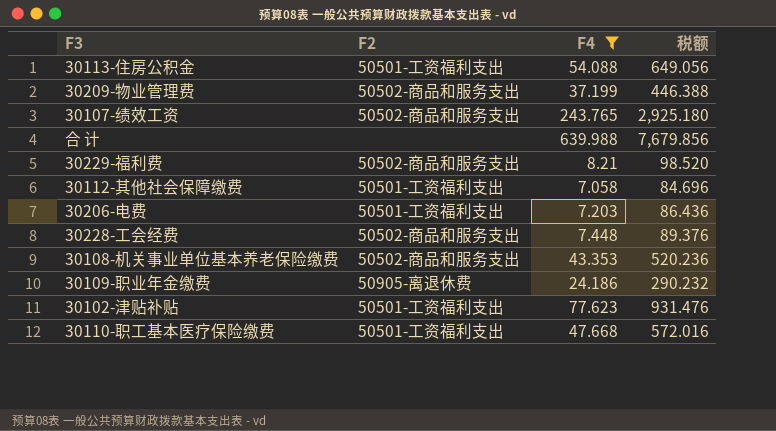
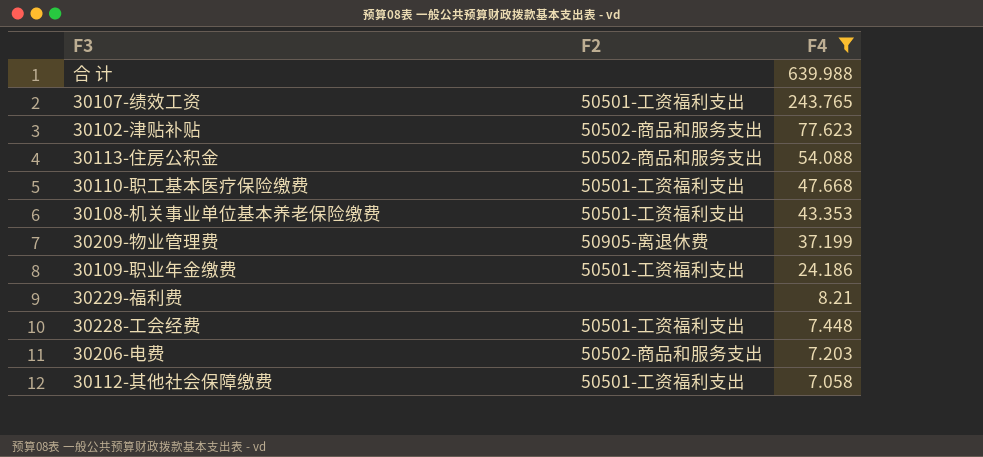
row order: none -> F4 descending
column 税额 | formula: [F4] * 12 -> none
30107-绩效工资 | F2: 50502-商品和服务支出 -> 50501-工资福利支出
30102-津贴补贴 | F2: 50501-工资福利支出 -> 50502-商品和服务支出
30113-住房公积金 | F2: 50501-工资福利支出 -> 50502-商品和服务支出
30108-机关事业单位基本养老保险缴费 | F2: 50502-商品和服务支出 -> 50501-工资福利支出
30209-物业管理费 | F2: 50502-商品和服务支出 -> 50905-离退休费
30109-职业年金缴费 | F2: 50905-离退休费 -> 50501-工资福利支出
30229-福利费 | F2: 50502-商品和服务支出 -> none
30228-工会经费 | F2: 50502-商品和服务支出 -> 50501-工资福利支出
30206-电费 | F2: 50501-工资福利支出 -> 50502-商品和服务支出

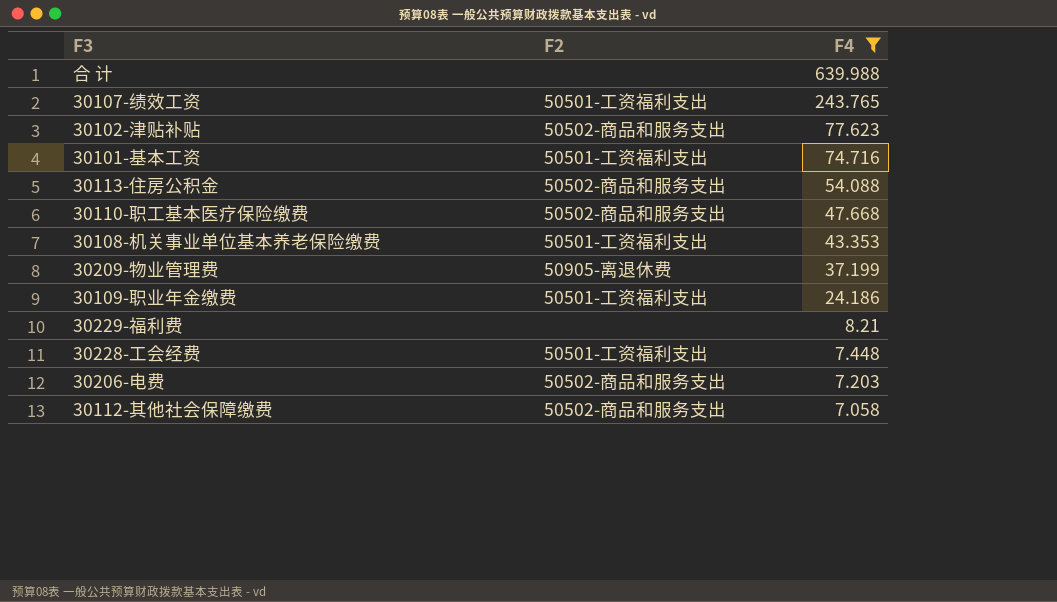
row 30101-基本工资: none -> 50501-工资福利支出 | 74.716
30110-职工基本医疗保险缴费 | F2: 50501-工资福利支出 -> 50502-商品和服务支出
30112-其他社会保障缴费 | F2: 50501-工资福利支出 -> 50502-商品和服务支出

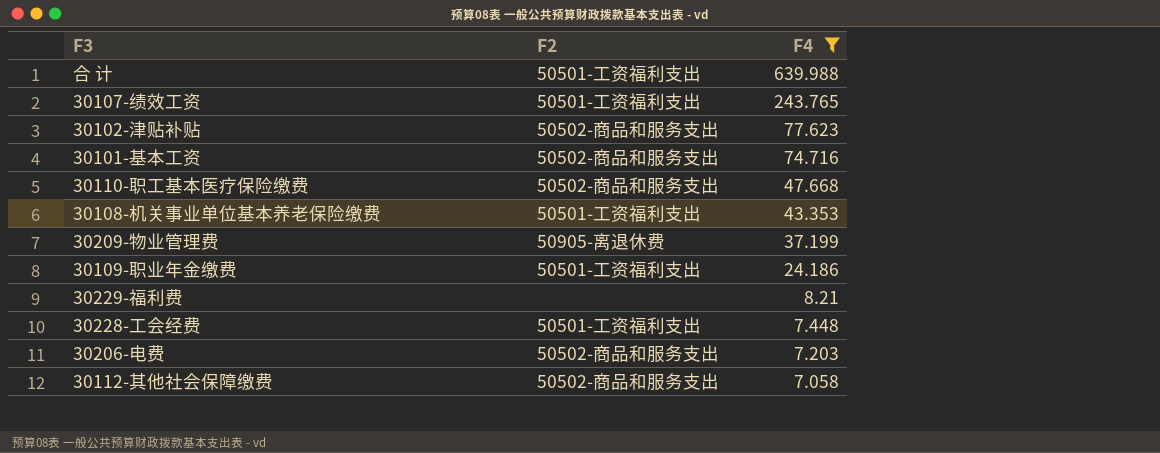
row 30113-住房公积金: 50502-商品和服务支出 | 54.088 -> none
合 计 | F2: none -> 50501-工资福利支出
30101-基本工资 | F2: 50501-工资福利支出 -> 50502-商品和服务支出

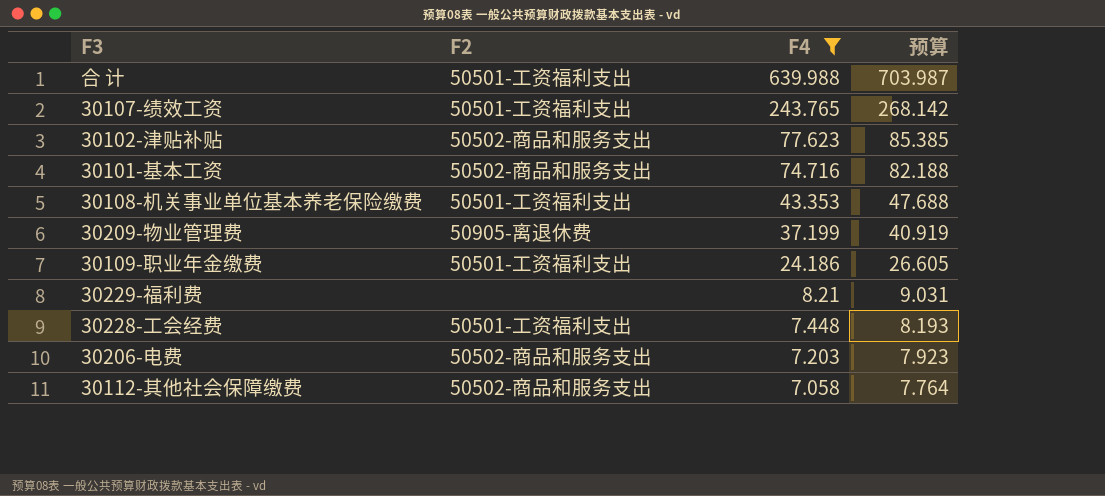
column 预算 | formula: none -> [F4] * 1.1
row 30110-职工基本医疗保险缴费: 50502-商品和服务支出 | 47.668 -> none

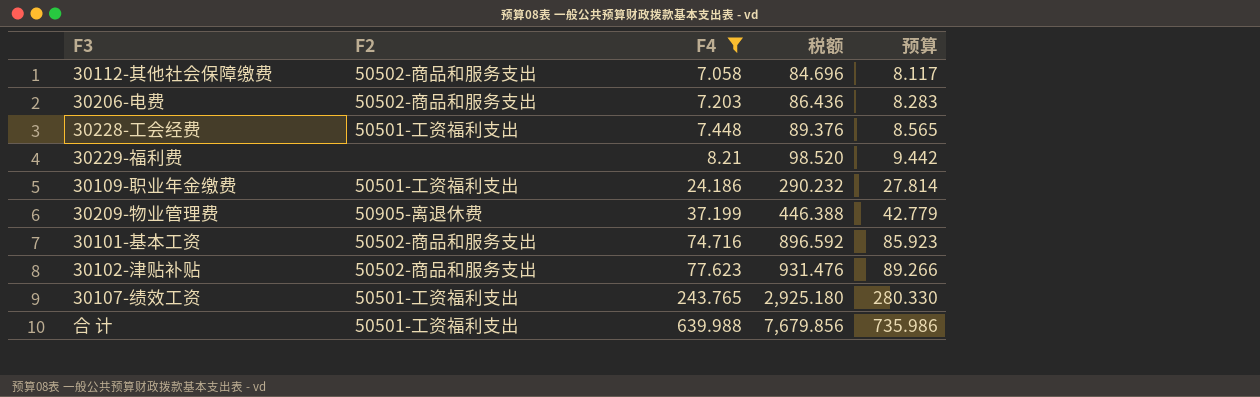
row order: F4 descending -> F4 ascending
column 税额 | formula: none -> [F4] * 12
column 预算 | formula: [F4] * 1.1 -> [F4] * 1.15
row 30108-机关事业单位基本养老保险缴费: 50501-工资福利支出 | 43.353 | 47.688 -> none

